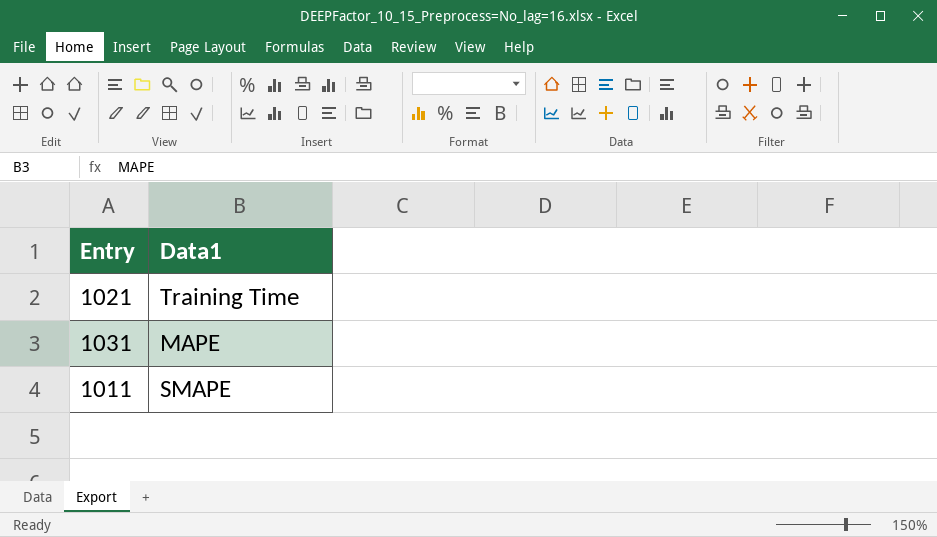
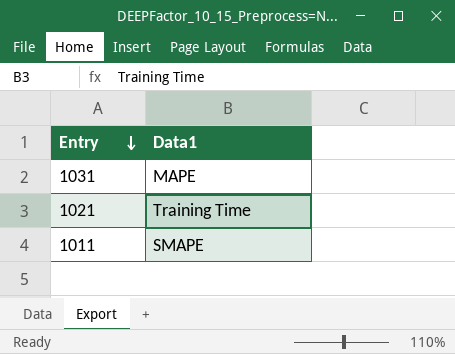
row order: none -> Entry descending

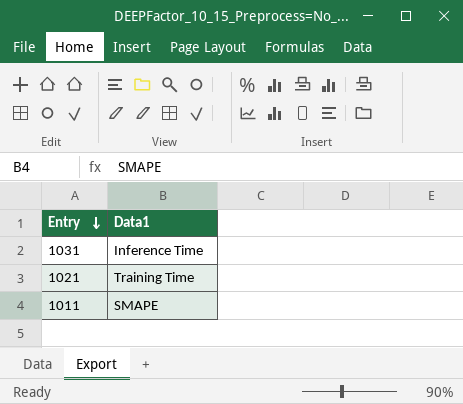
1031 | Data1: MAPE -> Inference Time

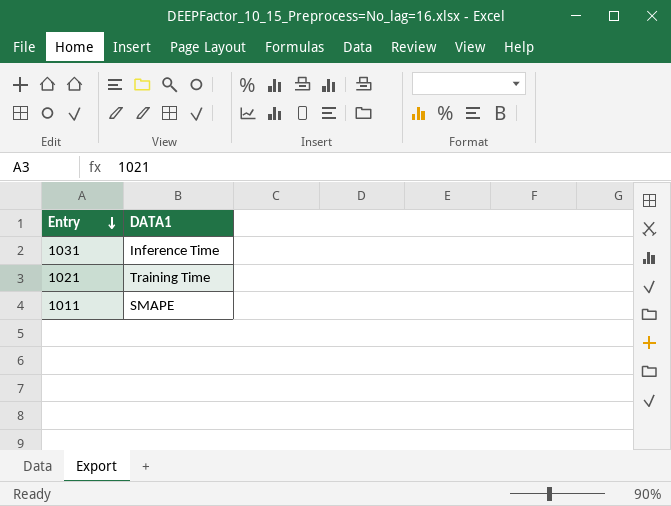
column name: Data1 -> DATA1

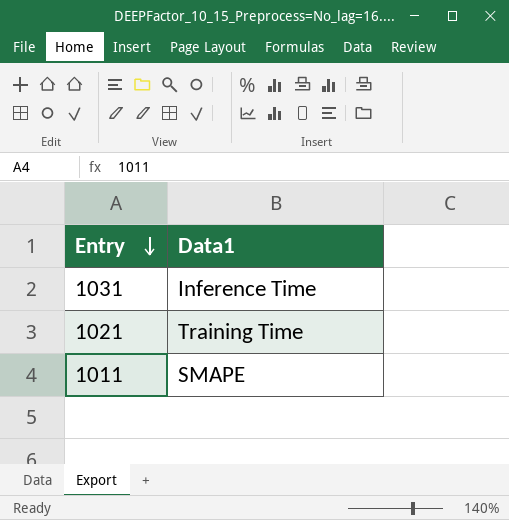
column name: DATA1 -> Data1

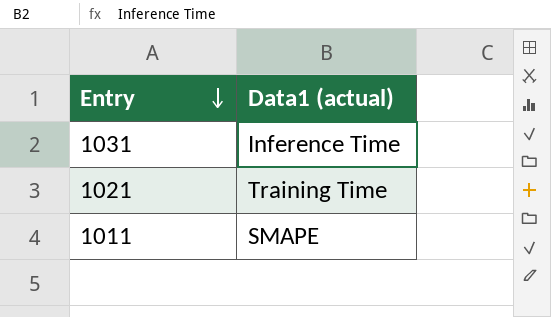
column name: Data1 -> Data1 (actual)

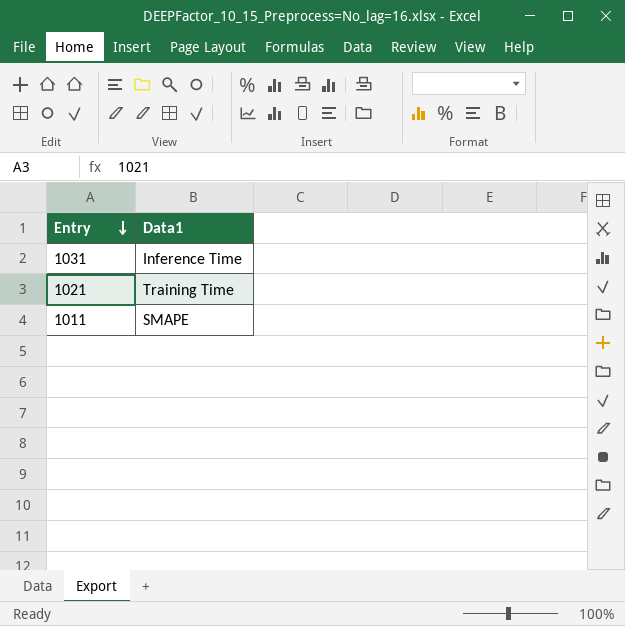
column name: Data1 (actual) -> Data1

